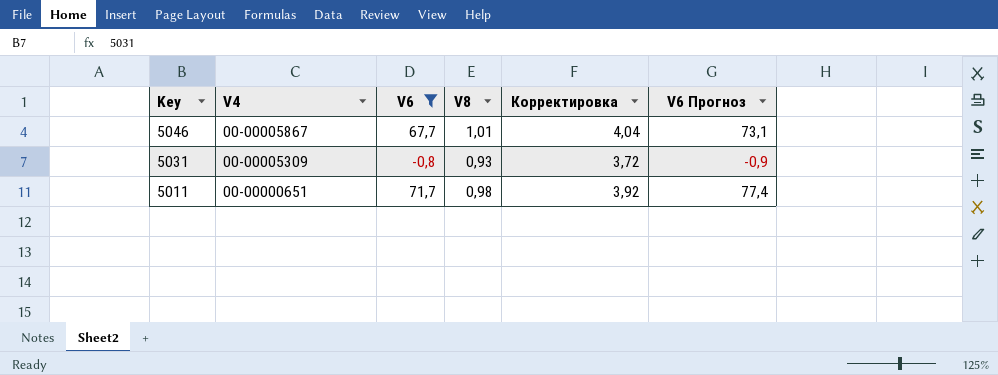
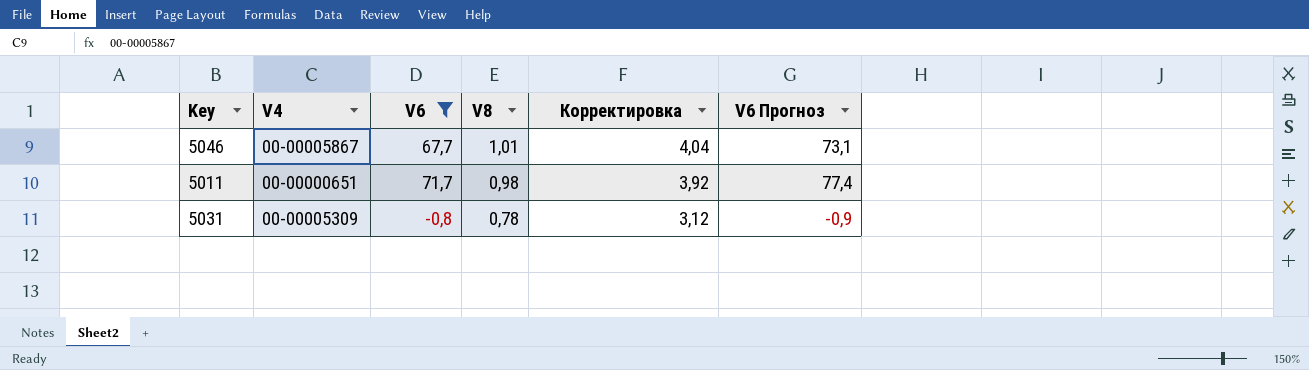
row order: Key descending -> V8 descending
5031 | V8: 0,93 -> 0,78
5031 | Корректировка: 3,72 -> 3,12

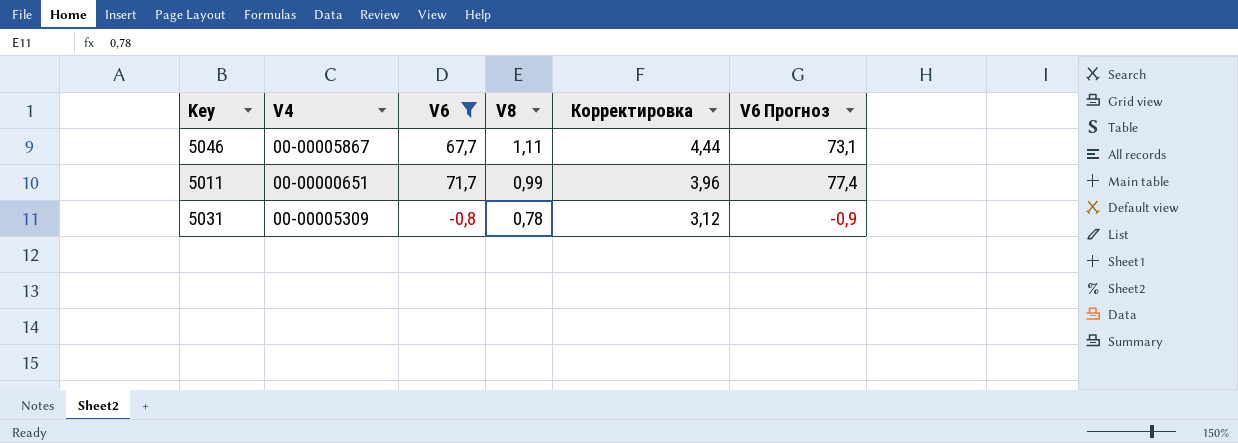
5046 | V8: 1,01 -> 1,11
5046 | Корректировка: 4,04 -> 4,44
5011 | V8: 0,98 -> 0,99
5011 | Корректировка: 3,92 -> 3,96

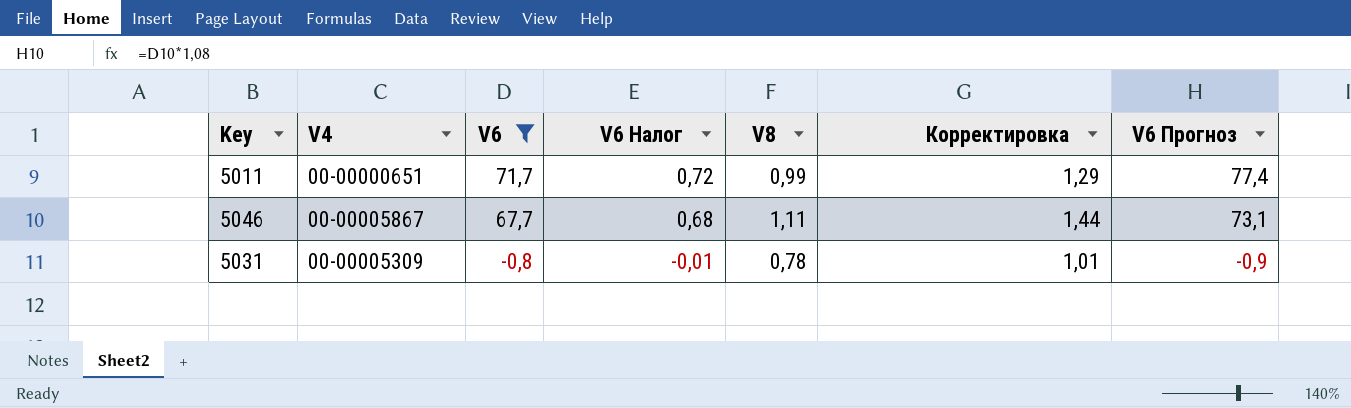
row order: V8 descending -> V6 descending
column V6 Налог | formula: none -> [V6] * 0,01
column Корректировка | formula: [V8] * 4 -> [V8] * 1,3

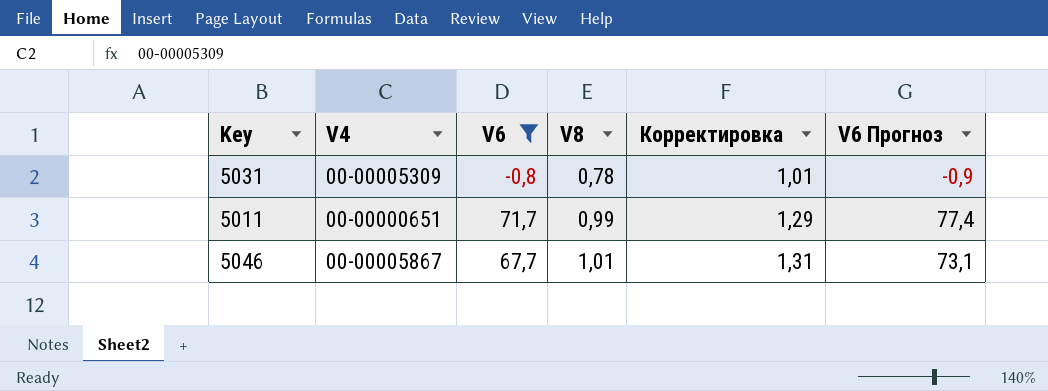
row order: V6 descending -> V8 ascending
column V6 Налог | formula: [V6] * 0,01 -> none
5046 | V8: 1,11 -> 1,01
5046 | Корректировка: 1,44 -> 1,31

